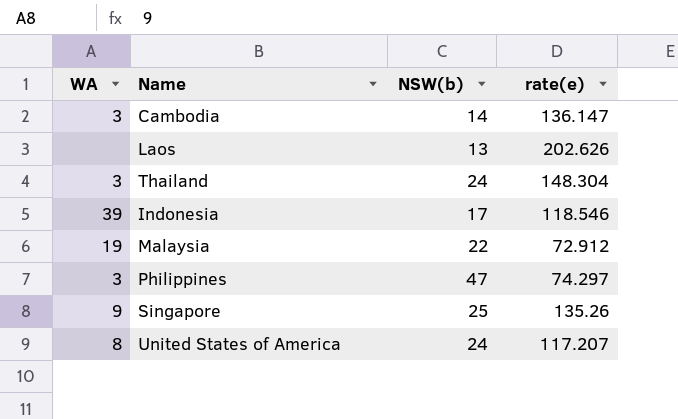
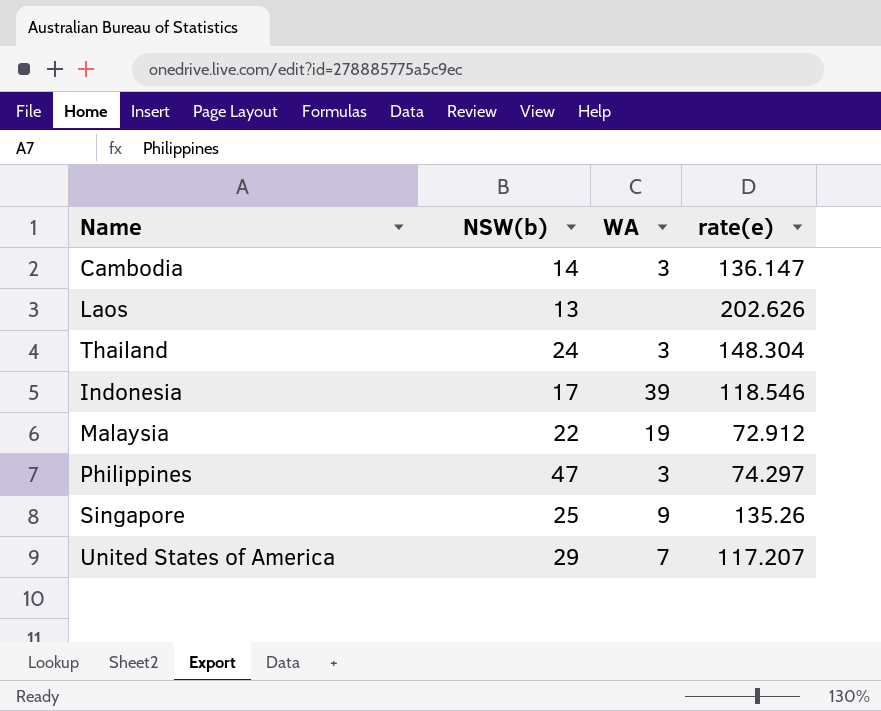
column WA | position: 1 -> 3
United States of America | NSW(b): 24 -> 29
United States of America | WA: 8 -> 7

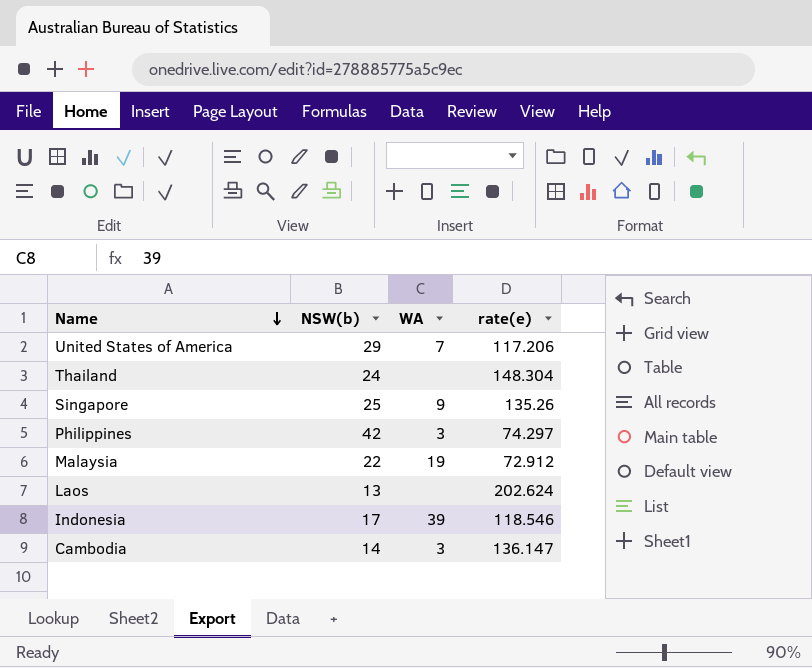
row order: none -> Name descending
United States of America | rate(e): 117.207 -> 117.206
Thailand | WA: 3 -> none
Philippines | NSW(b): 47 -> 42
Laos | rate(e): 202.626 -> 202.624

